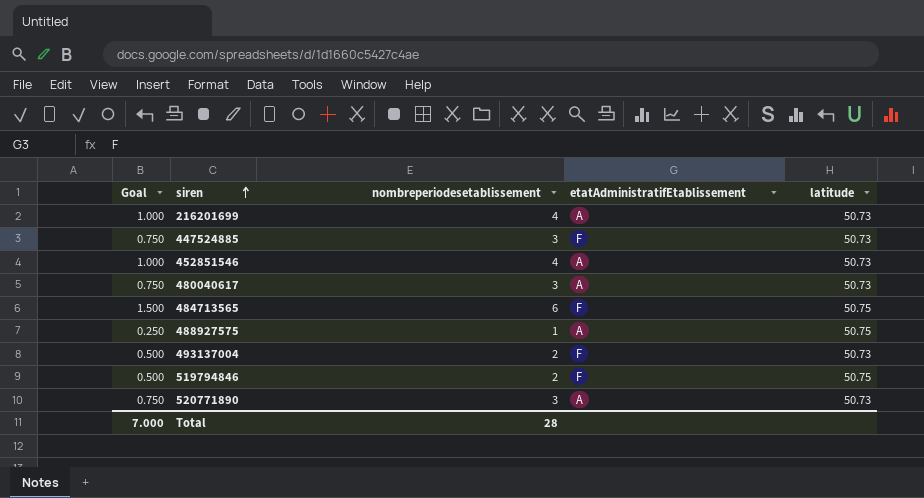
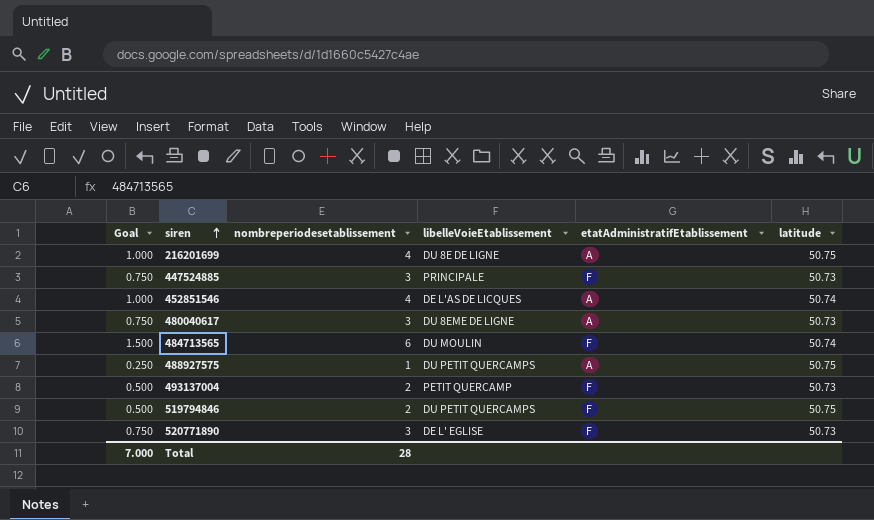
column libelleVoieEtablissement | position: none -> 4
216201699 | latitude: 50.73 -> 50.75
452851546 | latitude: 50.73 -> 50.74
484713565 | latitude: 50.75 -> 50.74
520771890 | etatAdministratifEtablissement: A -> F

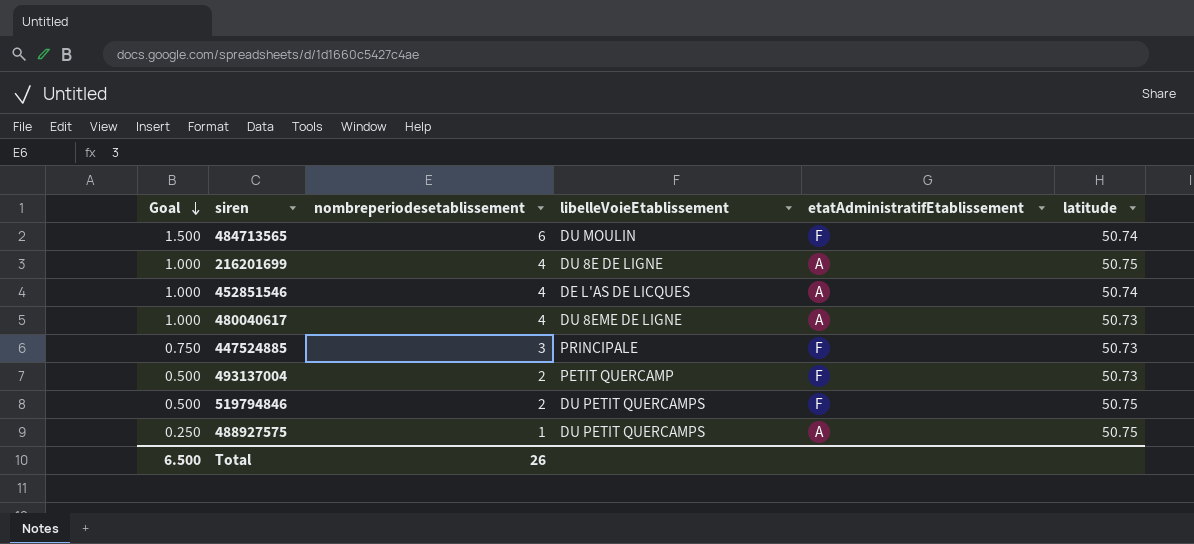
row order: siren ascending -> Goal descending
row 520771890: 0.750 | 3 | DE L' EGLISE | F | 50.73 -> none
480040617 | Goal: 0.750 -> 1.000
480040617 | nombreperiodesetablissement: 3 -> 4
Total | Goal: 7.000 -> 6.500
Total | nombreperiodesetablissement: 28 -> 26

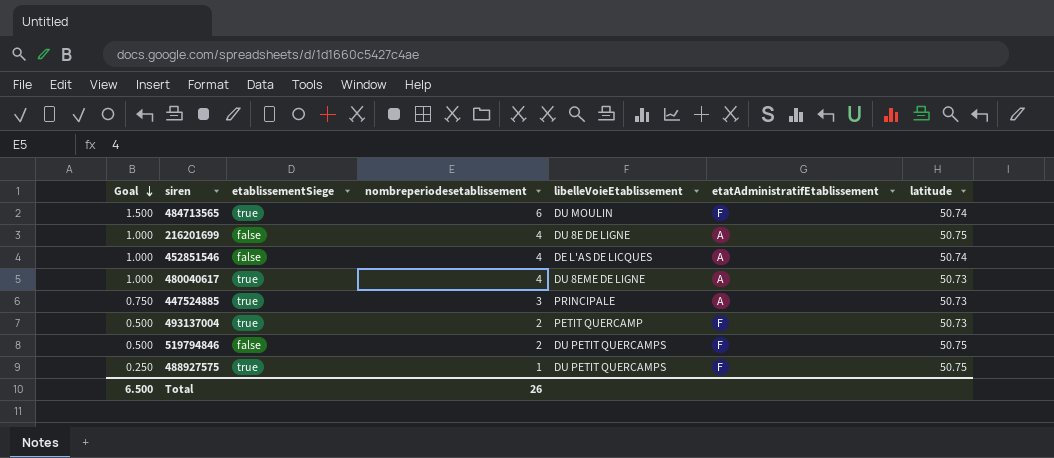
column etablissementSiege | position: none -> 3
447524885 | etatAdministratifEtablissement: F -> A
488927575 | etatAdministratifEtablissement: A -> F

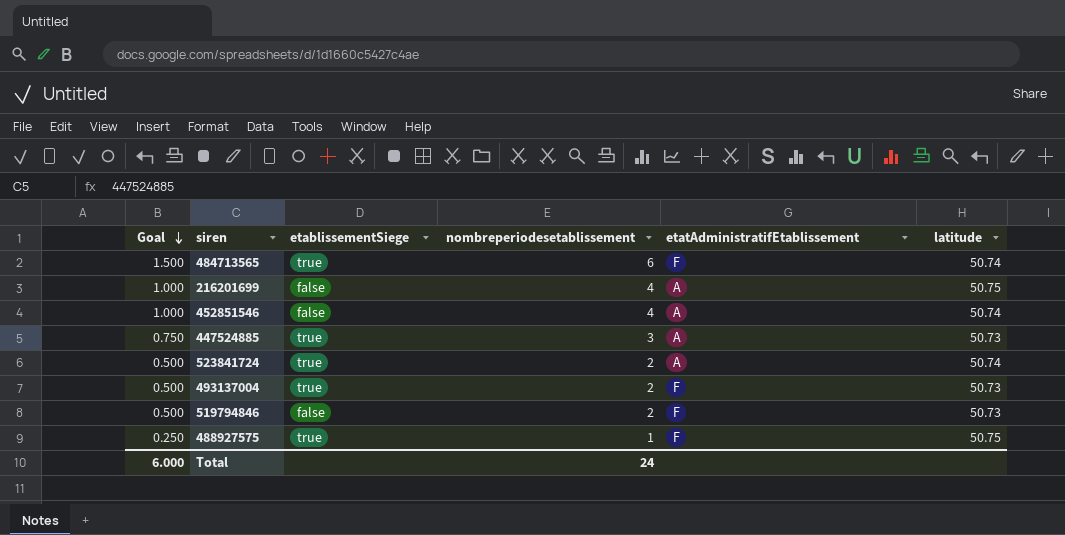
column libelleVoieEtablissement | position: 5 -> none
row 480040617: 1.000 | true | 4 | DU 8EME DE LIGNE | A | 50.73 -> none
row 523841724: none -> 0.500 | true | 2 | A | 50.74
519794846 | latitude: 50.75 -> 50.73
Total | Goal: 6.500 -> 6.000
Total | nombreperiodesetablissement: 26 -> 24

